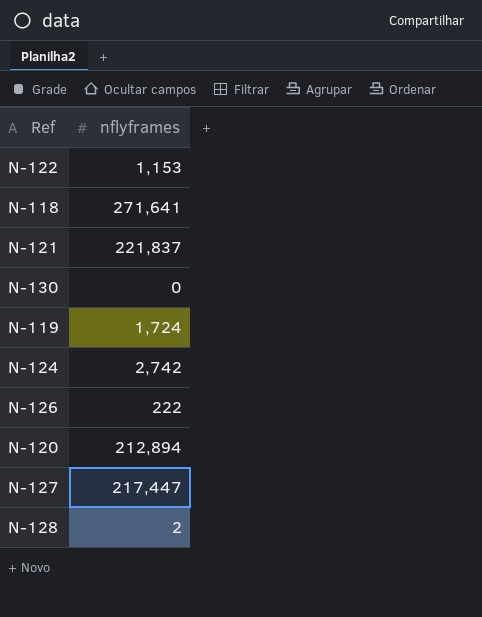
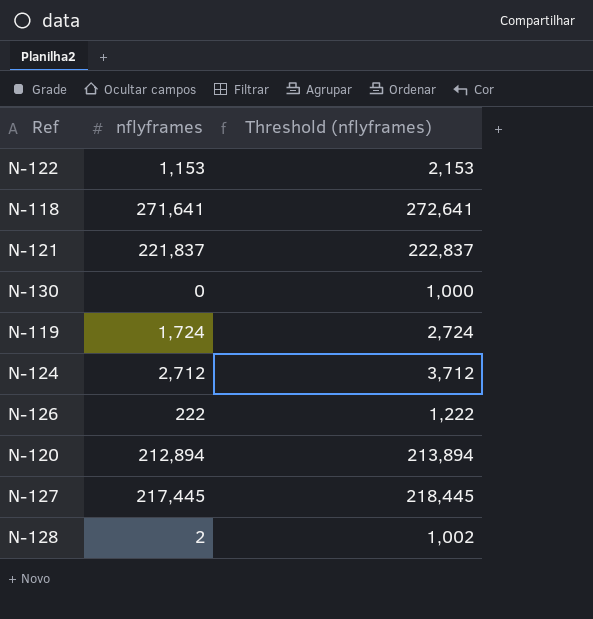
column Threshold (nflyframes) | formula: none -> [nflyframes] + 1000
N-124 | nflyframes: 2,742 -> 2,712
N-127 | nflyframes: 217,447 -> 217,445

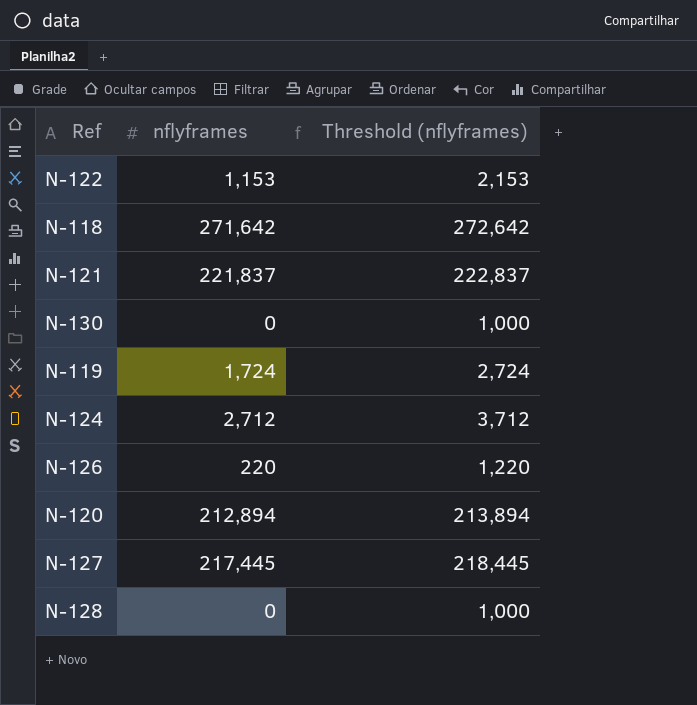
N-118 | nflyframes: 271,641 -> 271,642
N-118 | Threshold (nflyframes): 272,641 -> 272,642
N-126 | nflyframes: 222 -> 220
N-126 | Threshold (nflyframes): 1,222 -> 1,220
N-128 | nflyframes: 2 -> 0
N-128 | Threshold (nflyframes): 1,002 -> 1,000

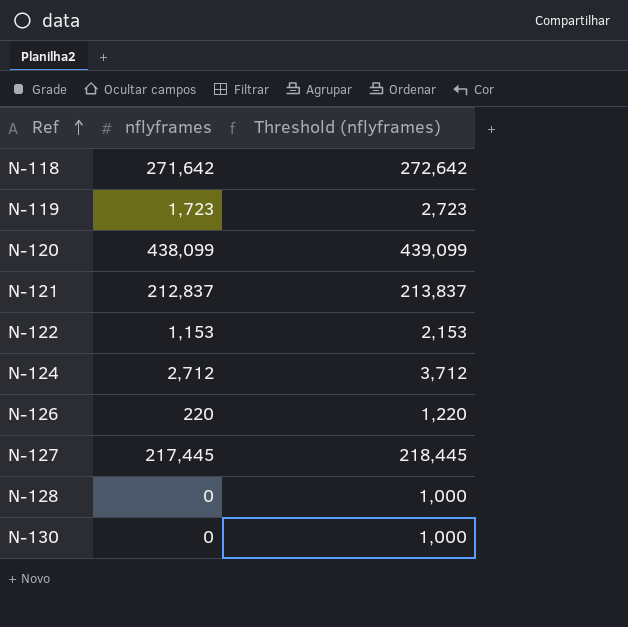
row order: none -> Ref ascending
N-119 | nflyframes: 1,724 -> 1,723
N-119 | Threshold (nflyframes): 2,724 -> 2,723
N-120 | nflyframes: 212,894 -> 438,099
N-120 | Threshold (nflyframes): 213,894 -> 439,099
N-121 | nflyframes: 221,837 -> 212,837
N-121 | Threshold (nflyframes): 222,837 -> 213,837

